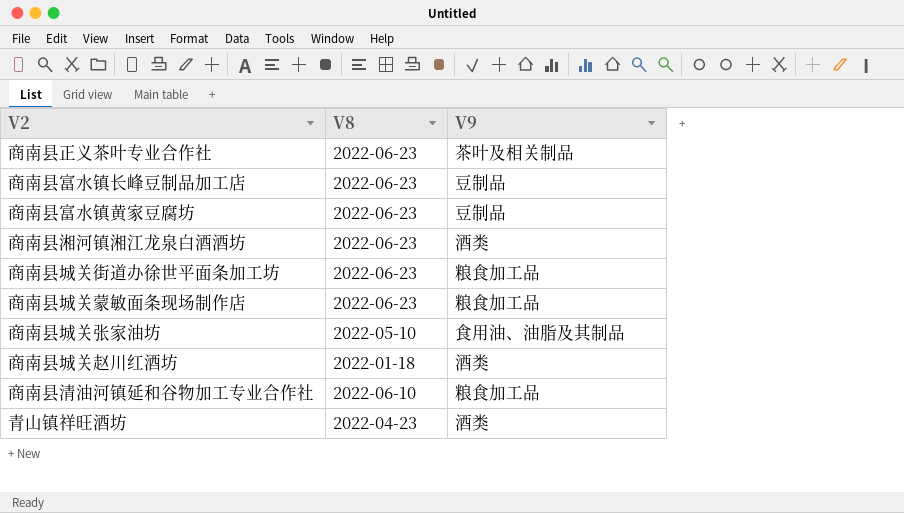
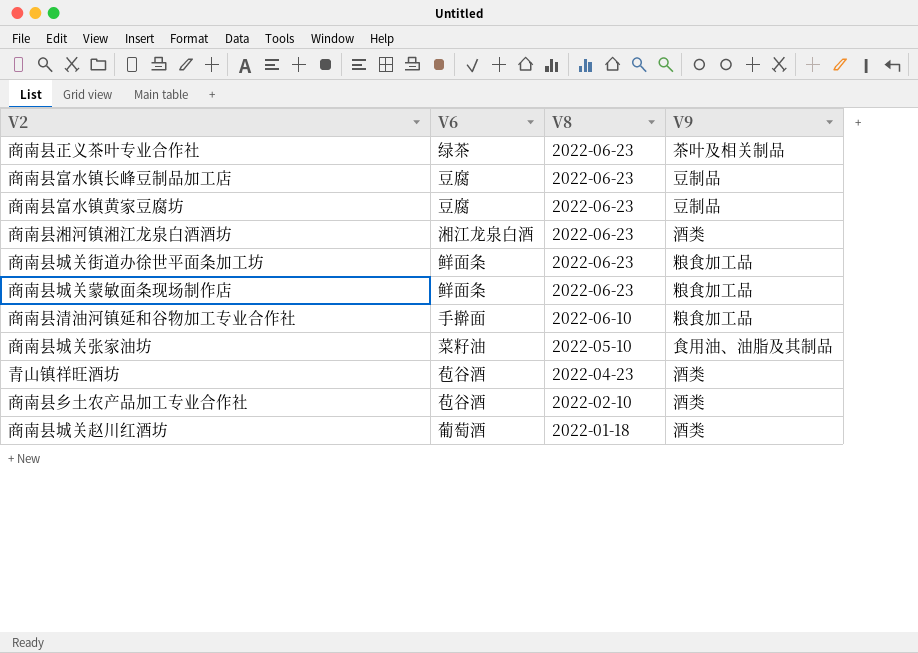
row order: none -> V8 descending
column V6 | position: none -> 2
row 商南县乡土农产品加工专业合作社: none -> 苞谷酒 | 2022-02-10 | 酒类

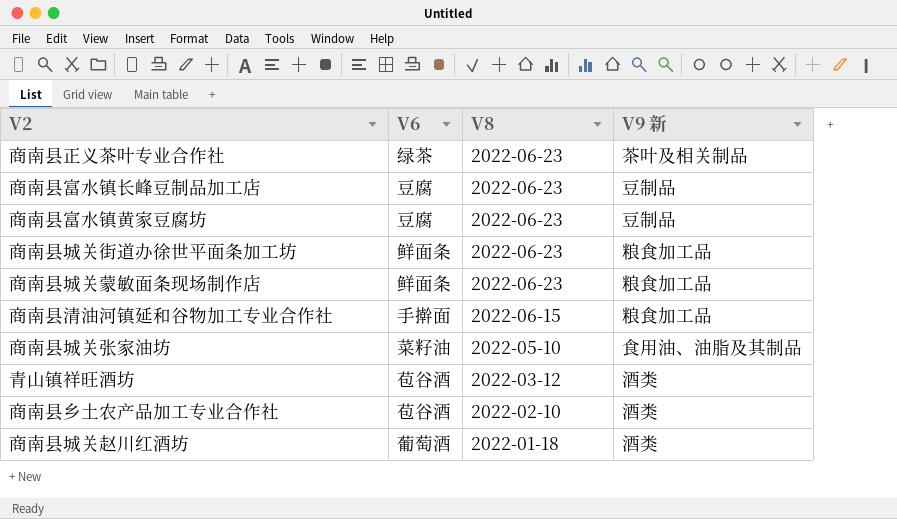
column name: V9 -> V9 新
row 商南县湘河镇湘江龙泉白酒酒坊: 湘江龙泉白酒 | 2022-06-23 | 酒类 -> none
商南县清油河镇延和谷物加工专业合作社 | V8: 2022-06-10 -> 2022-06-15
青山镇祥旺酒坊 | V8: 2022-04-23 -> 2022-03-12

